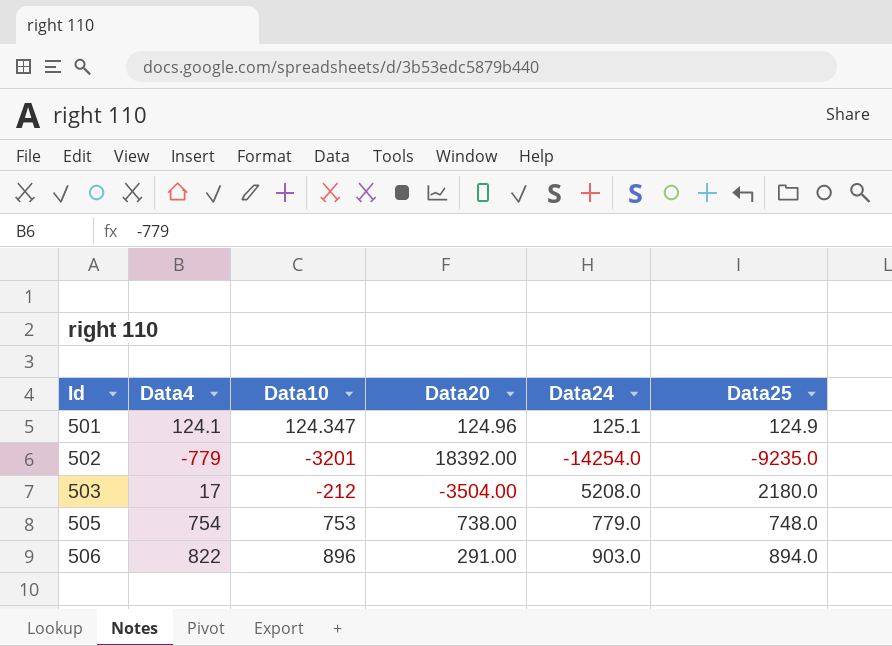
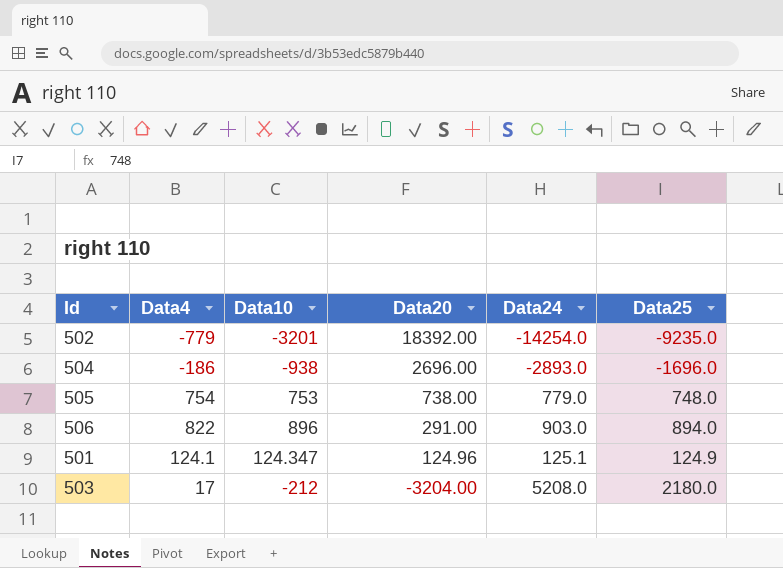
row order: Id ascending -> Data20 descending
row 504: none -> -186 | -938 | 2696.00 | -2893.0 | -1696.0
503 | Data20: -3504.00 -> -3204.00

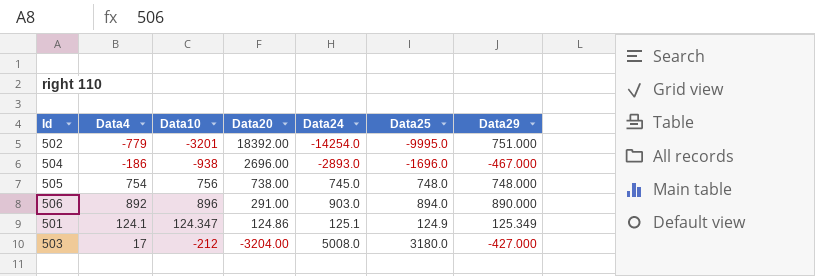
column Data29 | position: none -> 7
502 | Data25: -9235.0 -> -9995.0
505 | Data10: 753 -> 756
505 | Data24: 779.0 -> 745.0
506 | Data4: 822 -> 892
501 | Data20: 124.96 -> 124.86
503 | Data24: 5208.0 -> 5008.0
503 | Data25: 2180.0 -> 3180.0

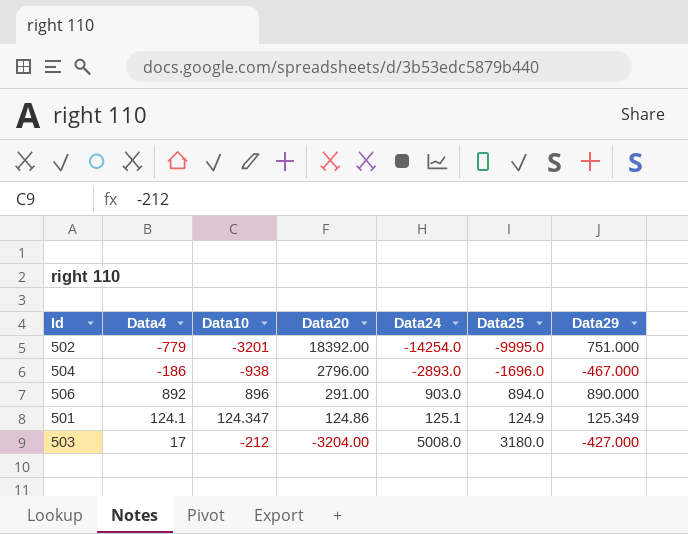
row 505: 754 | 756 | 738.00 | 745.0 | 748.0 | 748.000 -> none
504 | Data20: 2696.00 -> 2796.00

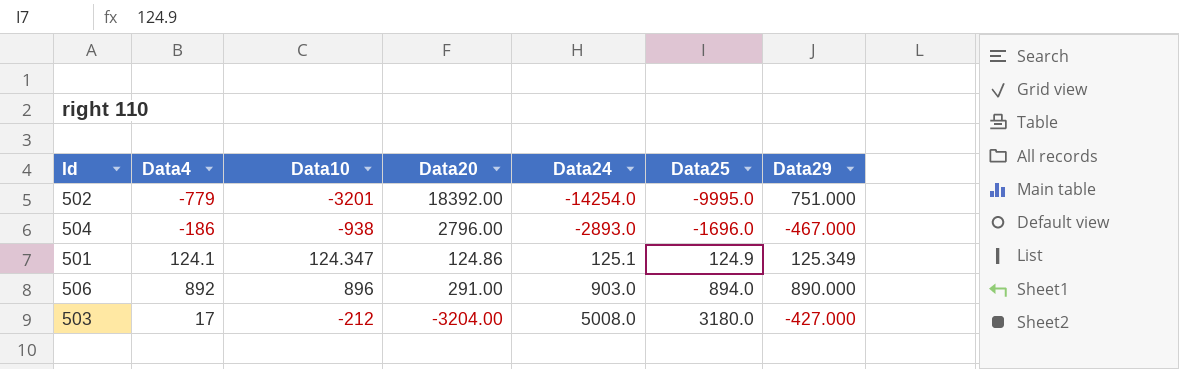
row order: Data20 descending -> Data24 ascending

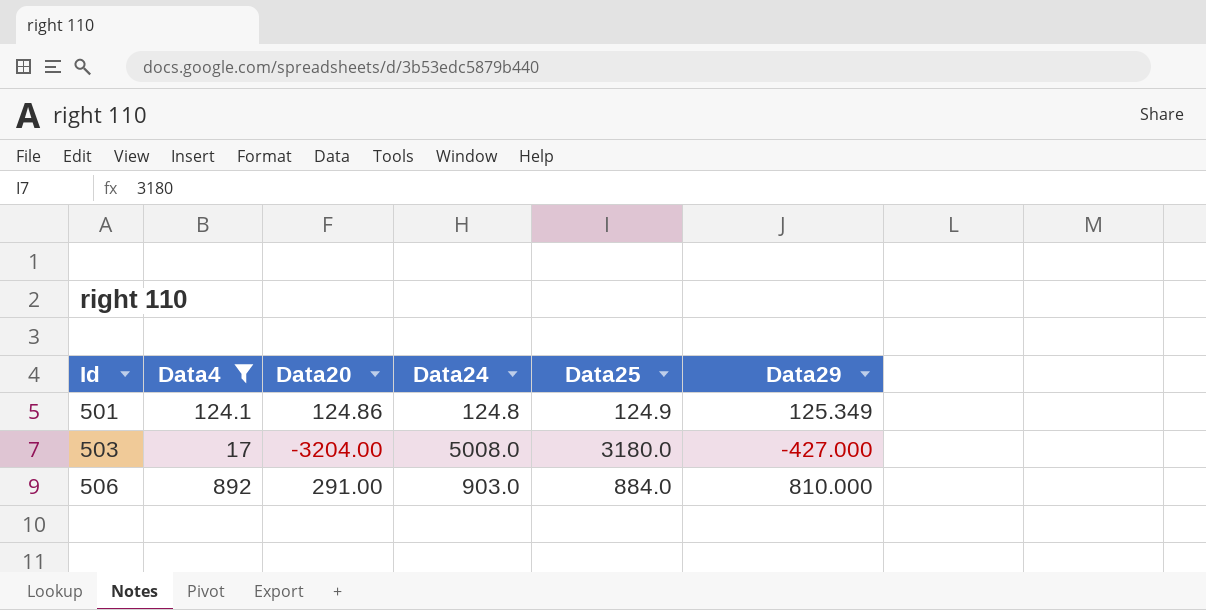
filter: none -> Data4 >= 17
row order: Data24 ascending -> Id ascending
column Data10 | position: 3 -> none
501 | Data24: 125.1 -> 124.8
506 | Data25: 894.0 -> 884.0
506 | Data29: 890.000 -> 810.000

